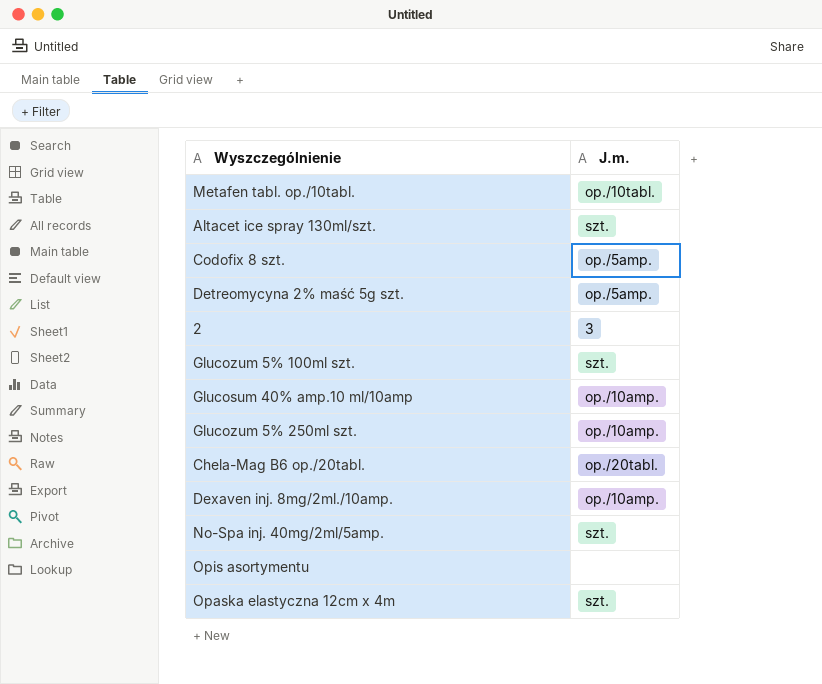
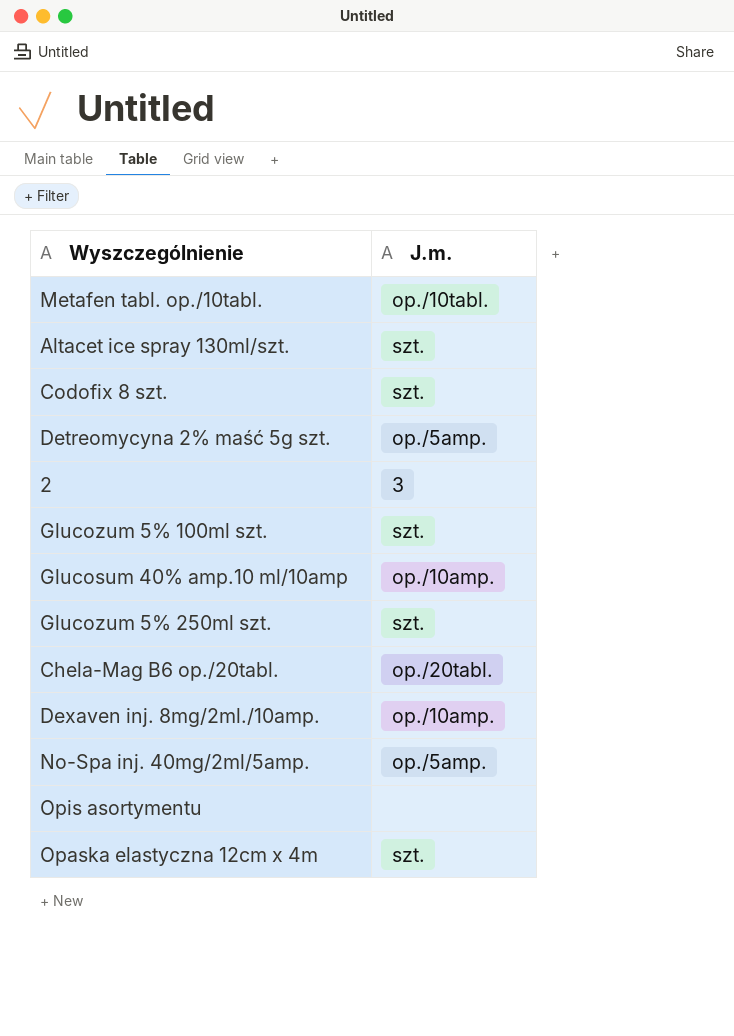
Codofix 8 szt. | J.m.: op./5amp. -> szt.
Glucozum 5% 250ml szt. | J.m.: op./10amp. -> szt.
No-Spa inj. 40mg/2ml/5amp. | J.m.: szt. -> op./5amp.

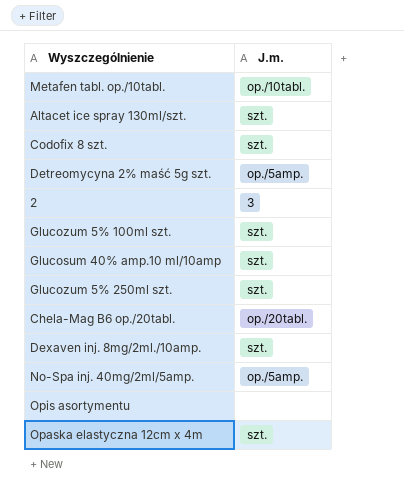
Glucosum 40% amp.10 ml/10amp | J.m.: op./10amp. -> szt.
Dexaven inj. 8mg/2ml./10amp. | J.m.: op./10amp. -> szt.

